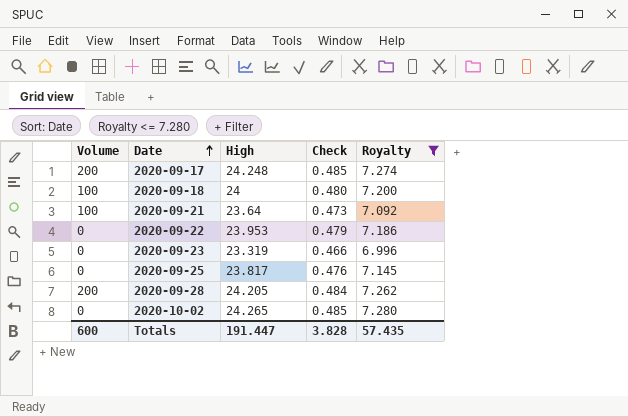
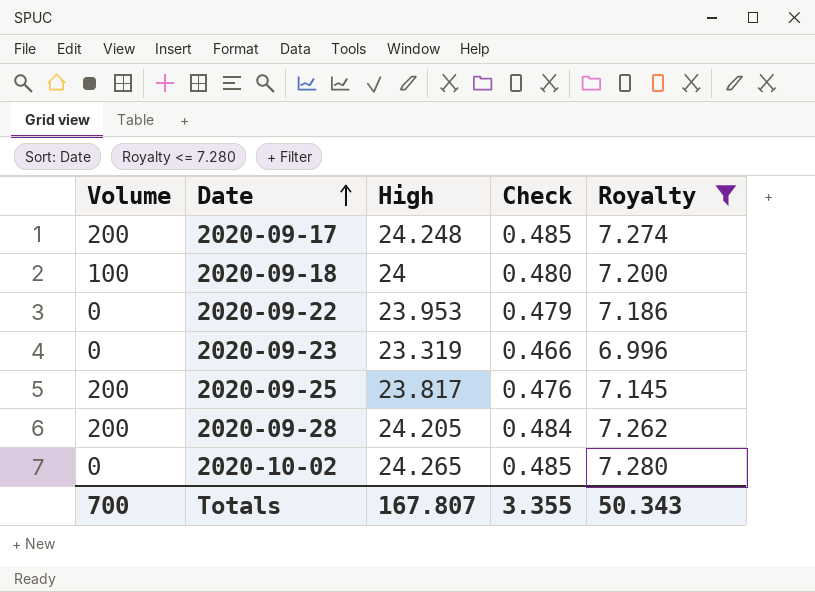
row 2020-09-21: 100 | 23.64 | 0.473 | 7.092 -> none
2020-09-25 | Volume: 0 -> 200
Totals | Volume: 600 -> 700
Totals | High: 191.447 -> 167.807
Totals | Check: 3.828 -> 3.355
Totals | Royalty: 57.435 -> 50.343

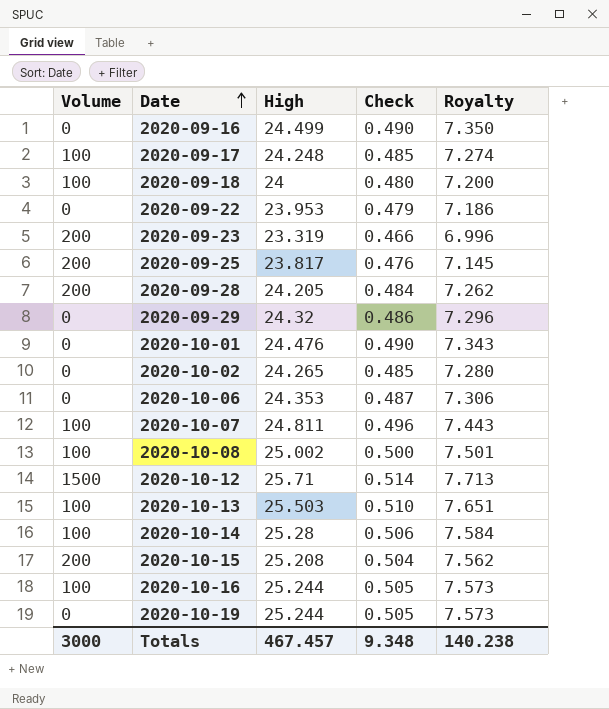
filter: Royalty <= 7.280 -> none
2020-09-17 | Volume: 200 -> 100
2020-09-23 | Volume: 0 -> 200
Totals | Volume: 700 -> 3000
Totals | High: 167.807 -> 467.457
Totals | Check: 3.355 -> 9.348
Totals | Royalty: 50.343 -> 140.238

